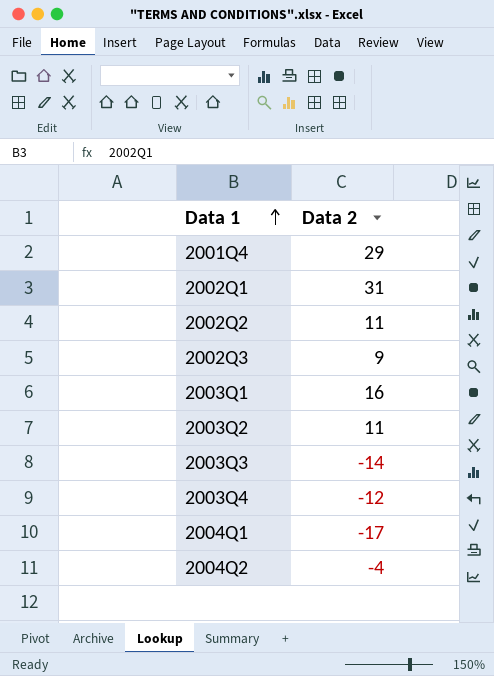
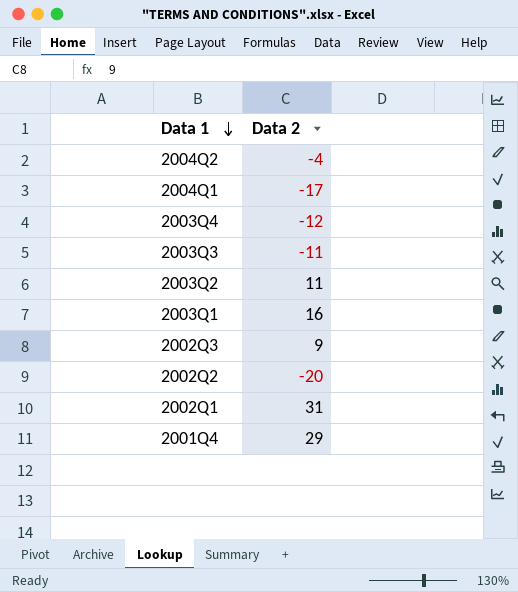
row order: Data 1 ascending -> Data 1 descending
2003Q3 | Data 2: -14 -> -11
2002Q2 | Data 2: 11 -> -20

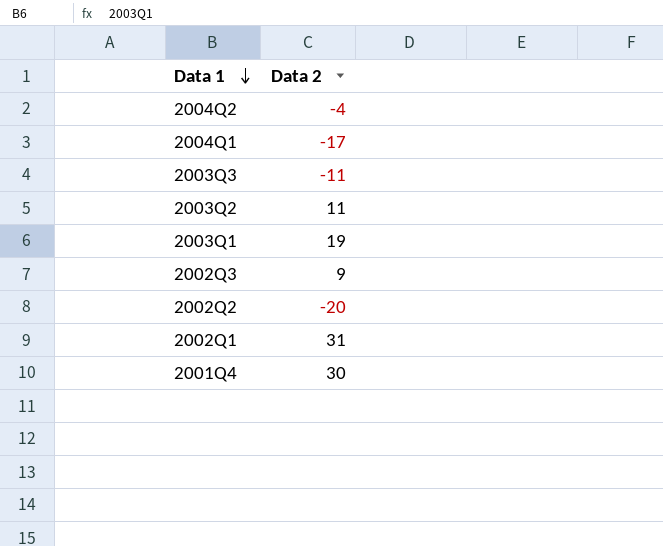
row 2003Q4: -12 -> none
2003Q1 | Data 2: 16 -> 19
2001Q4 | Data 2: 29 -> 30

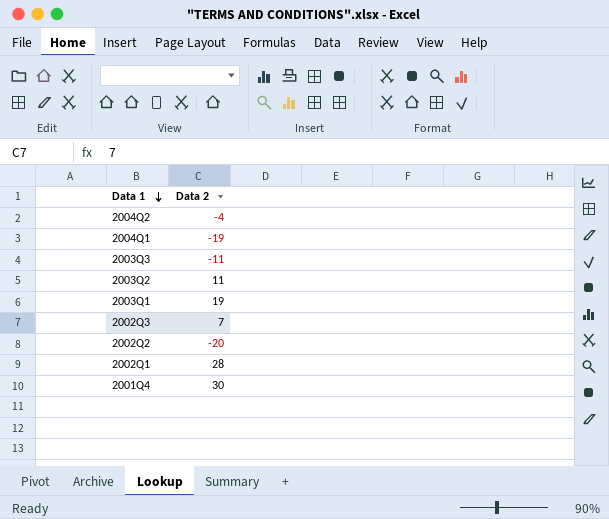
2004Q1 | Data 2: -17 -> -19
2002Q3 | Data 2: 9 -> 7
2002Q1 | Data 2: 31 -> 28

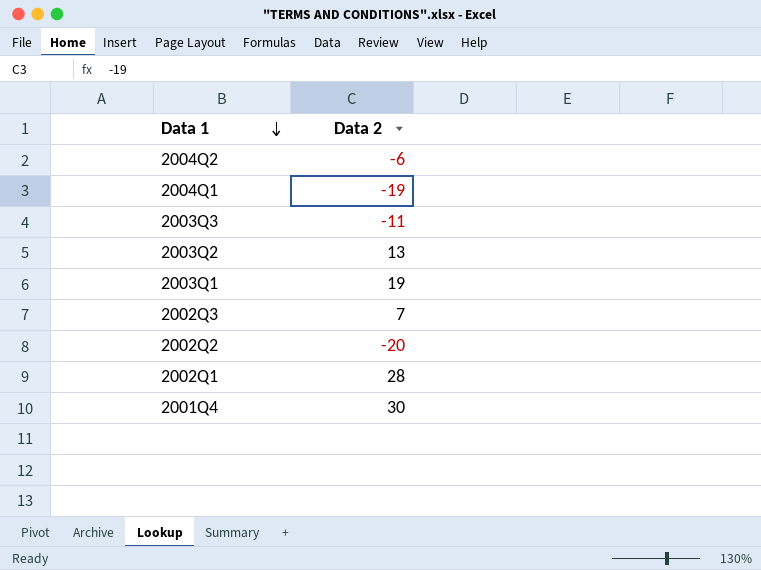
2004Q2 | Data 2: -4 -> -6
2003Q2 | Data 2: 11 -> 13

